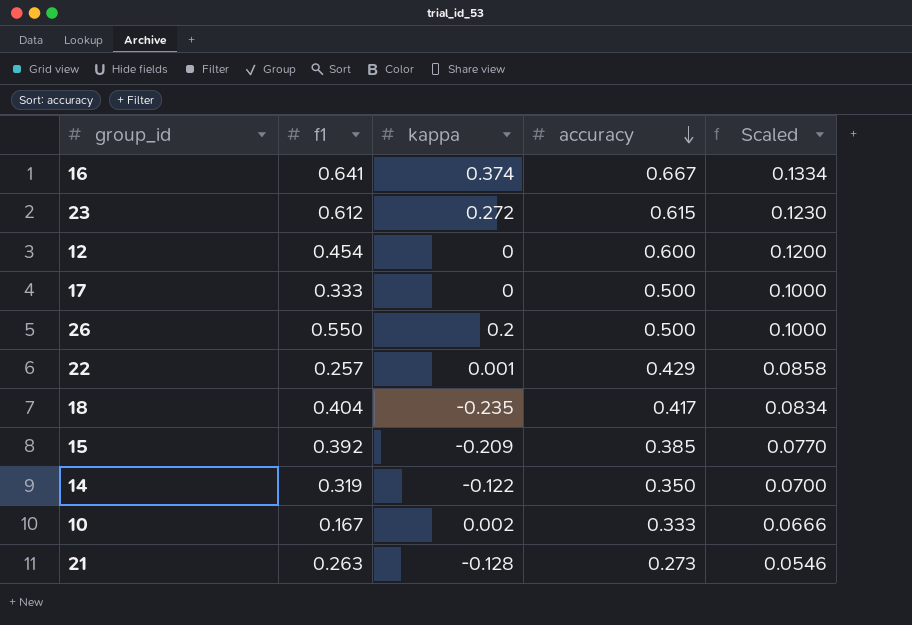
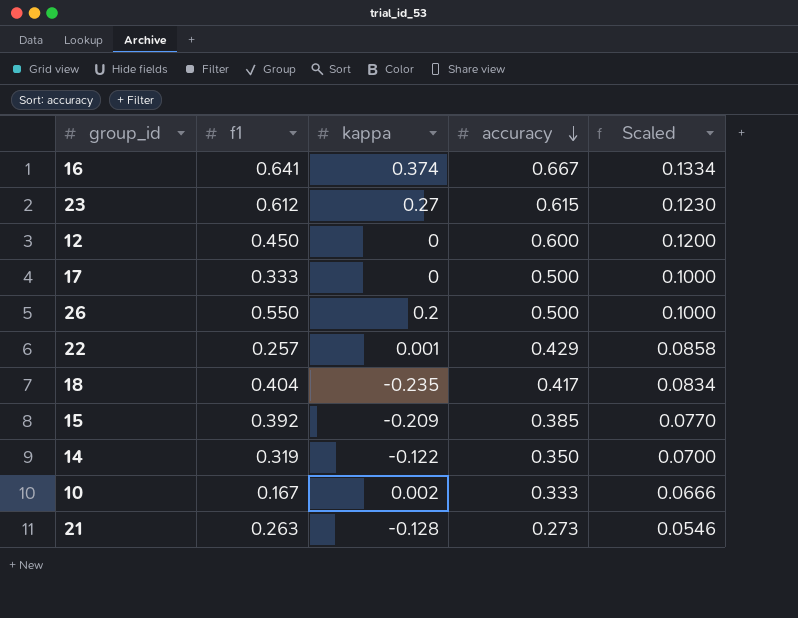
23 | kappa: 0.272 -> 0.27
12 | f1: 0.454 -> 0.450

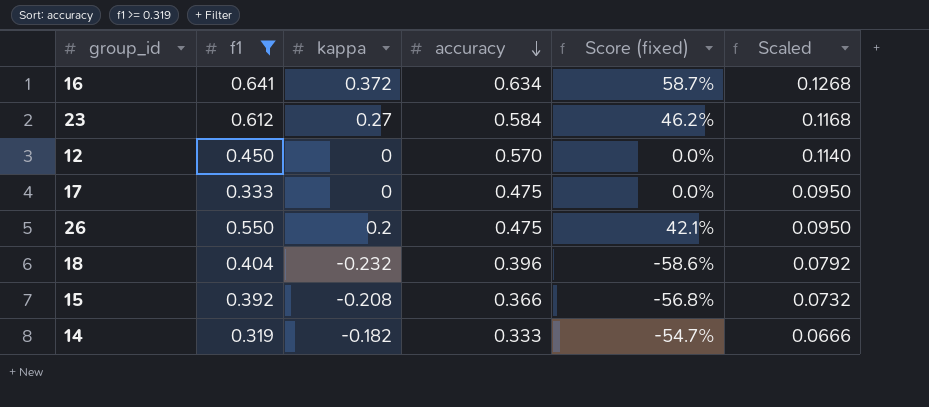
filter: none -> f1 >= 0.319
column Score (fixed) | formula: none -> [kappa] / [accuracy]
16 | kappa: 0.374 -> 0.372
16 | accuracy: 0.667 -> 0.634
16 | Scaled: 0.1334 -> 0.1268
23 | accuracy: 0.615 -> 0.584
23 | Scaled: 0.1230 -> 0.1168
12 | accuracy: 0.600 -> 0.570
12 | Scaled: 0.1200 -> 0.1140
17 | accuracy: 0.500 -> 0.475
17 | Scaled: 0.1000 -> 0.0950
26 | accuracy: 0.500 -> 0.475
26 | Scaled: 0.1000 -> 0.0950
18 | kappa: -0.235 -> -0.232
18 | accuracy: 0.417 -> 0.396
18 | Scaled: 0.0834 -> 0.0792
15 | kappa: -0.209 -> -0.208
15 | accuracy: 0.385 -> 0.366
15 | Scaled: 0.0770 -> 0.0732
14 | kappa: -0.122 -> -0.182
14 | accuracy: 0.350 -> 0.333
14 | Scaled: 0.0700 -> 0.0666

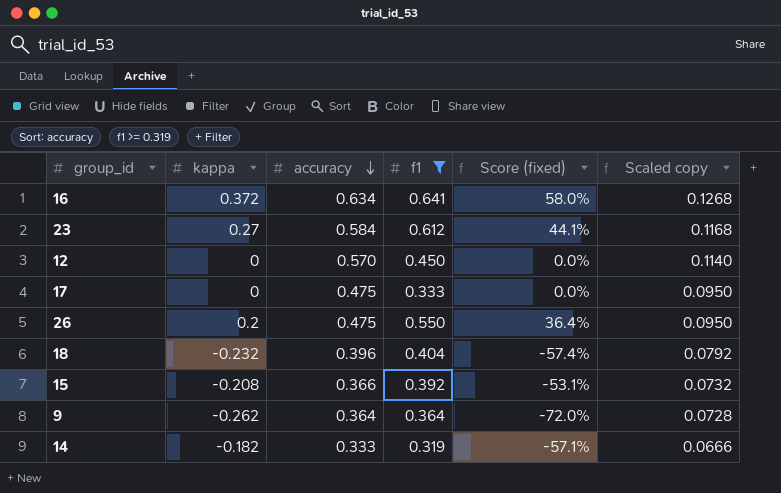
column f1 | position: 2 -> 4
column Score (fixed) | formula: [kappa] / [accuracy] -> [kappa] / [f1]
column name: Scaled -> Scaled copy
row 9: none -> -0.262 | 0.364 | 0.364 | -72.0% | 0.0728

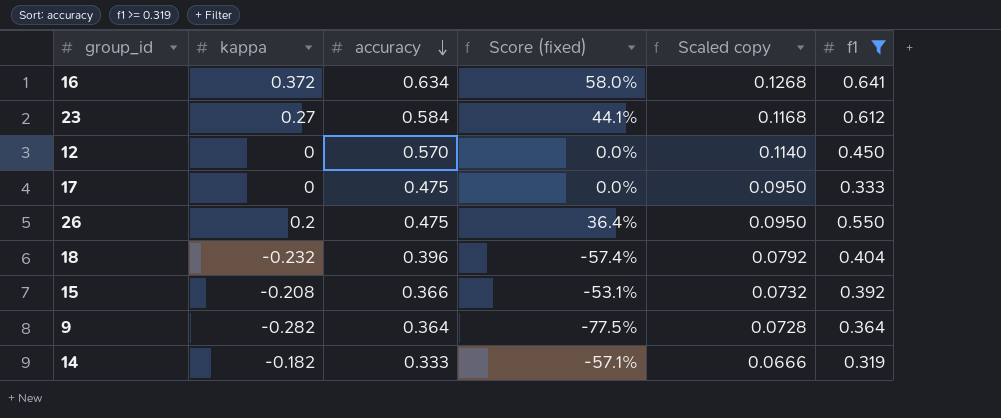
column f1 | position: 4 -> 6
9 | kappa: -0.262 -> -0.282
9 | Score (fixed): -72.0% -> -77.5%

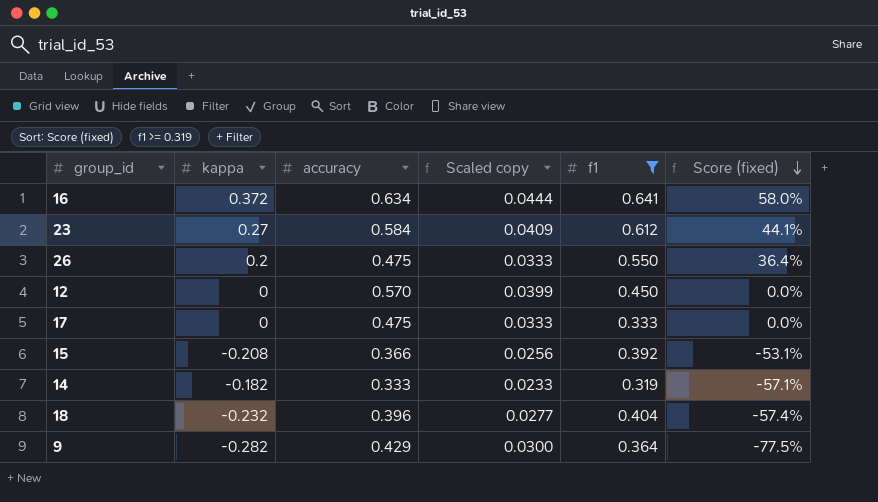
row order: accuracy descending -> Score (fixed) descending
column Scaled copy | formula: [accuracy] * 0.2 -> [accuracy] * 0.07
column Score (fixed) | position: 4 -> 6
9 | accuracy: 0.364 -> 0.429

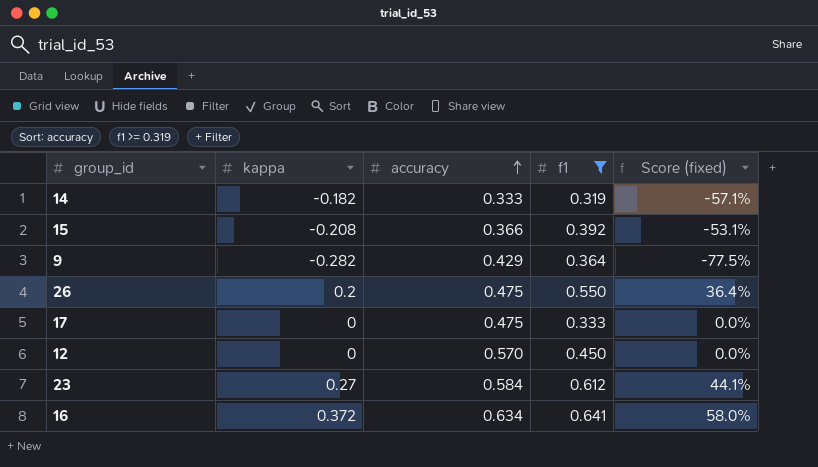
row order: Score (fixed) descending -> accuracy ascending
column Scaled copy | formula: [accuracy] * 0.07 -> none
row 18: -0.232 | 0.396 | 0.0277 | 0.404 | -57.4% -> none

